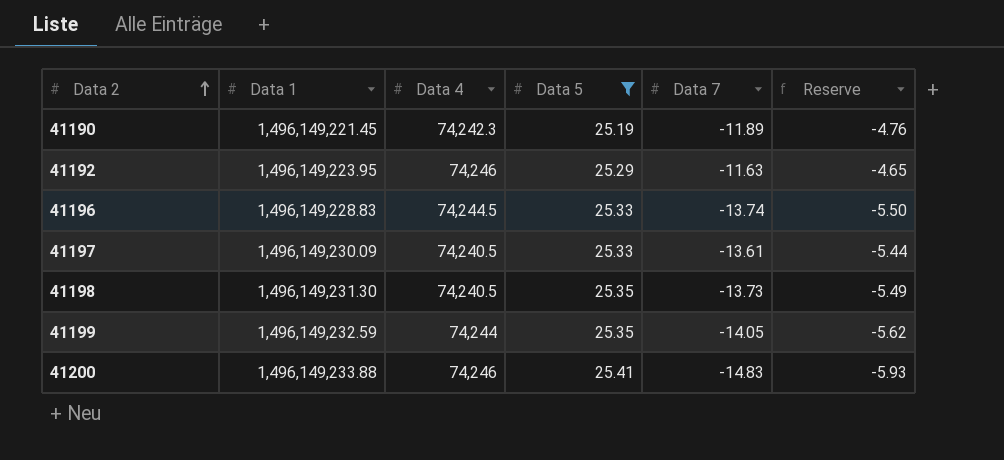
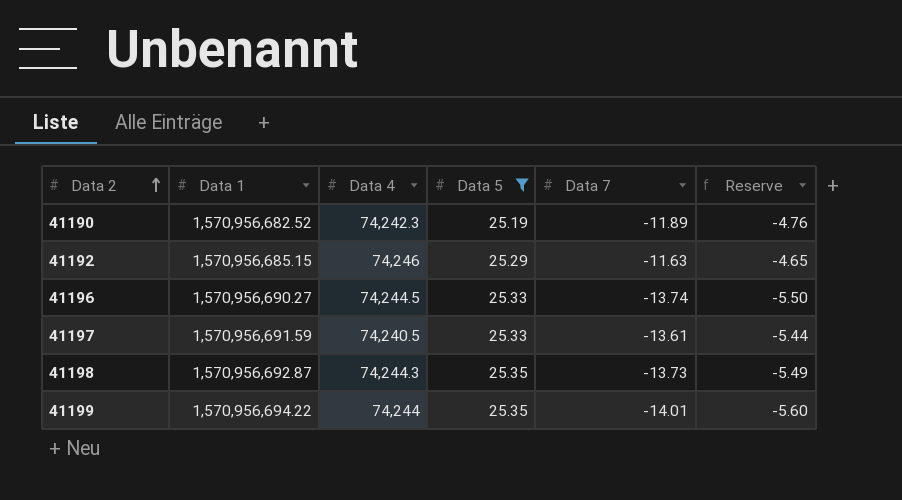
row 41200: 1,496,149,233.88 | 74,246 | 25.41 | -14.83 | -5.93 -> none
41190 | Data 1: 1,496,149,221.45 -> 1,570,956,682.52
41192 | Data 1: 1,496,149,223.95 -> 1,570,956,685.15
41196 | Data 1: 1,496,149,228.83 -> 1,570,956,690.27
41197 | Data 1: 1,496,149,230.09 -> 1,570,956,691.59
41198 | Data 1: 1,496,149,231.30 -> 1,570,956,692.87
41198 | Data 4: 74,240.5 -> 74,244.3
41199 | Data 1: 1,496,149,232.59 -> 1,570,956,694.22
41199 | Data 7: -14.05 -> -14.01
41199 | Reserve: -5.62 -> -5.60

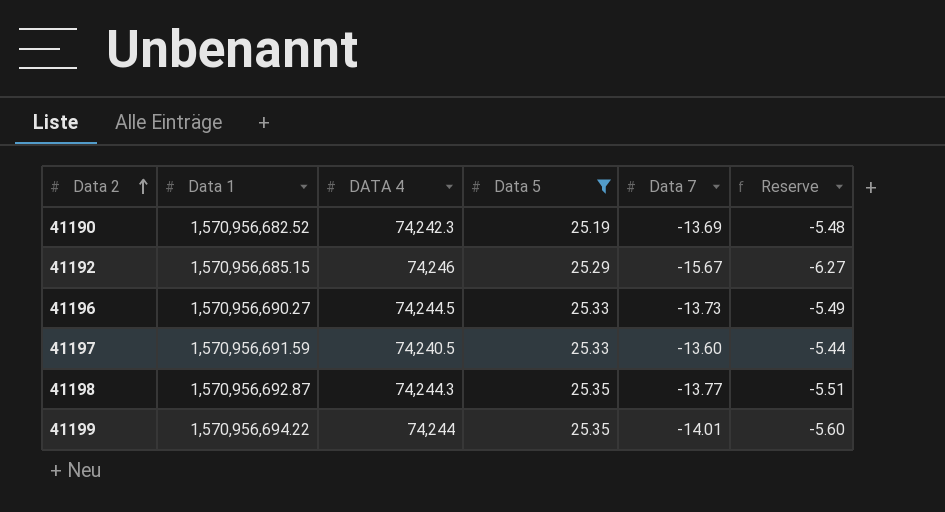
column name: Data 4 -> DATA 4
41190 | Data 7: -11.89 -> -13.69
41190 | Reserve: -4.76 -> -5.48
41192 | Data 7: -11.63 -> -15.67
41192 | Reserve: -4.65 -> -6.27
41196 | Data 7: -13.74 -> -13.73
41196 | Reserve: -5.50 -> -5.49
41197 | Data 7: -13.61 -> -13.60
41198 | Data 7: -13.73 -> -13.77
41198 | Reserve: -5.49 -> -5.51

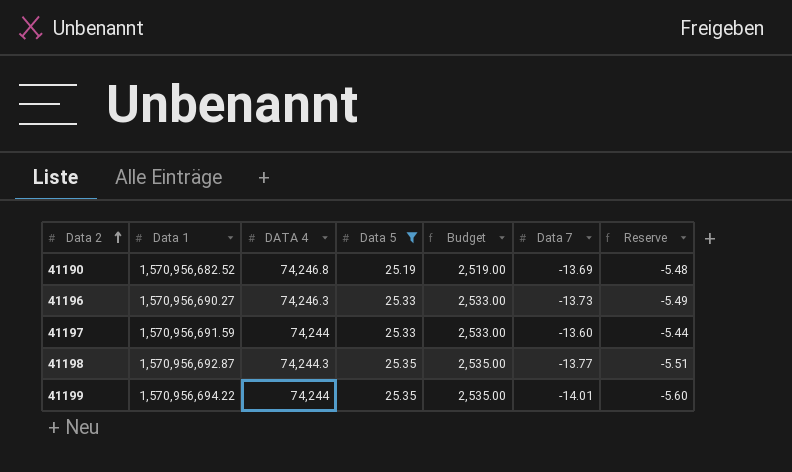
column Budget | formula: none -> [Data 5] * 100
row 41192: 1,570,956,685.15 | 74,246 | 25.29 | -15.67 | -6.27 -> none
41190 | DATA 4: 74,242.3 -> 74,246.8
41196 | DATA 4: 74,244.5 -> 74,246.3
41197 | DATA 4: 74,240.5 -> 74,244

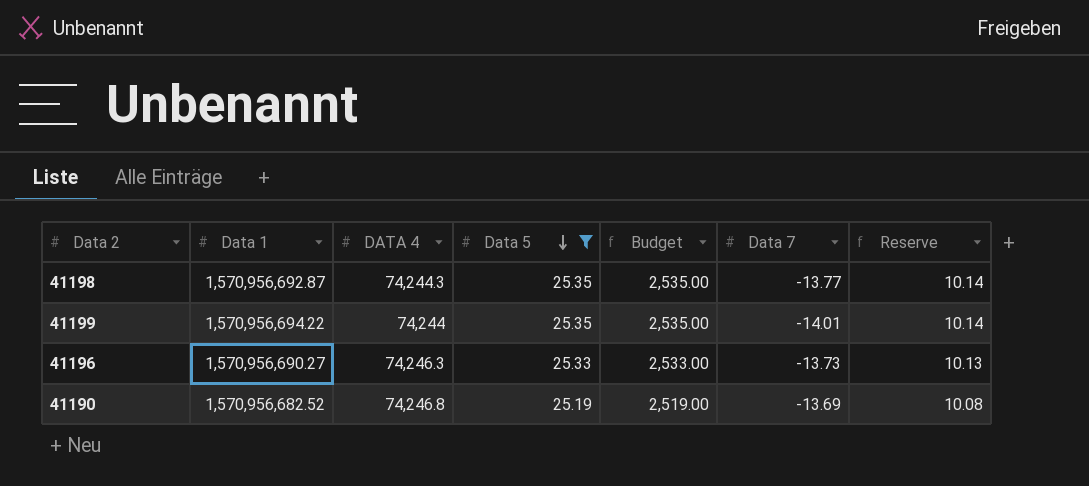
row order: Data 2 ascending -> Data 5 descending
column Reserve | formula: [Data 7] * 0.4 -> [Data 5] * 0.4
row 41197: 1,570,956,691.59 | 74,244 | 25.33 | 2,533.00 | -13.60 | -5.44 -> none

